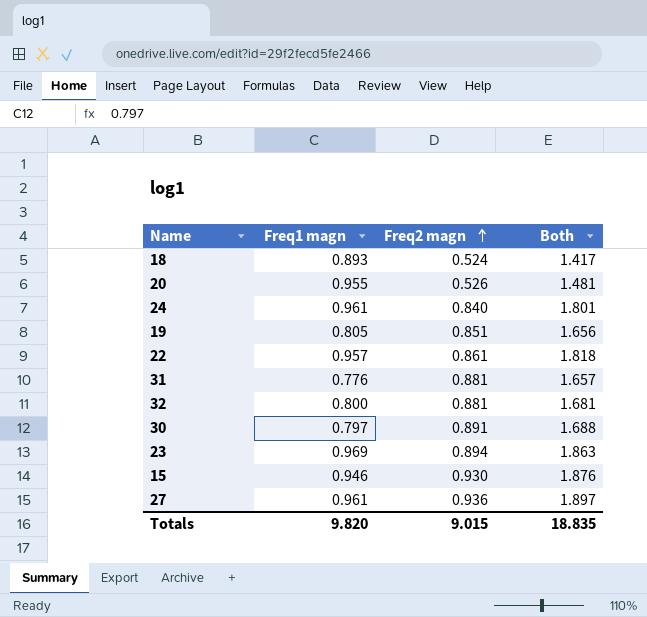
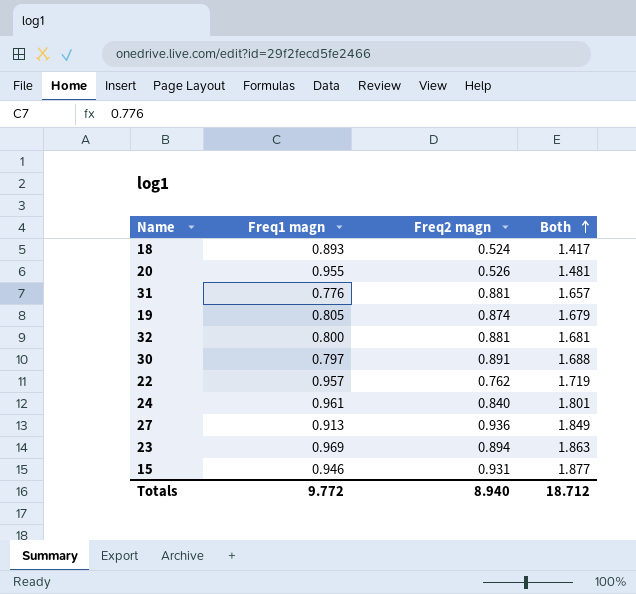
row order: Freq2 magn ascending -> Both ascending
19 | Freq2 magn: 0.851 -> 0.874
19 | Both: 1.656 -> 1.679
22 | Freq2 magn: 0.861 -> 0.762
22 | Both: 1.818 -> 1.719
27 | Freq1 magn: 0.961 -> 0.913
27 | Both: 1.897 -> 1.849
15 | Freq2 magn: 0.930 -> 0.931
15 | Both: 1.876 -> 1.877
Totals | Freq1 magn: 9.820 -> 9.772
Totals | Freq2 magn: 9.015 -> 8.940
Totals | Both: 18.835 -> 18.712

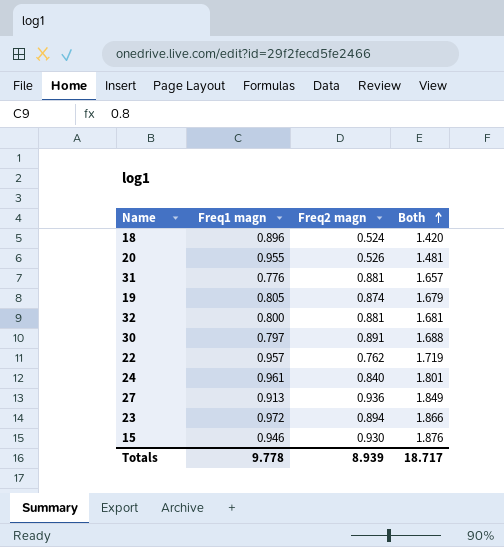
18 | Freq1 magn: 0.893 -> 0.896
18 | Both: 1.417 -> 1.420
23 | Freq1 magn: 0.969 -> 0.972
23 | Both: 1.863 -> 1.866
15 | Freq2 magn: 0.931 -> 0.930
15 | Both: 1.877 -> 1.876
Totals | Freq1 magn: 9.772 -> 9.778
Totals | Freq2 magn: 8.940 -> 8.939
Totals | Both: 18.712 -> 18.717

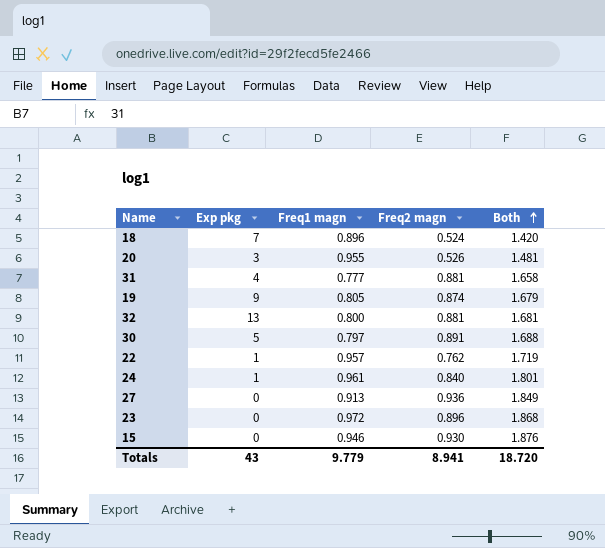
column Exp pkg | position: none -> 2
31 | Freq1 magn: 0.776 -> 0.777
31 | Both: 1.657 -> 1.658
23 | Freq2 magn: 0.894 -> 0.896
23 | Both: 1.866 -> 1.868
Totals | Freq1 magn: 9.778 -> 9.779
Totals | Freq2 magn: 8.939 -> 8.941
Totals | Both: 18.717 -> 18.720

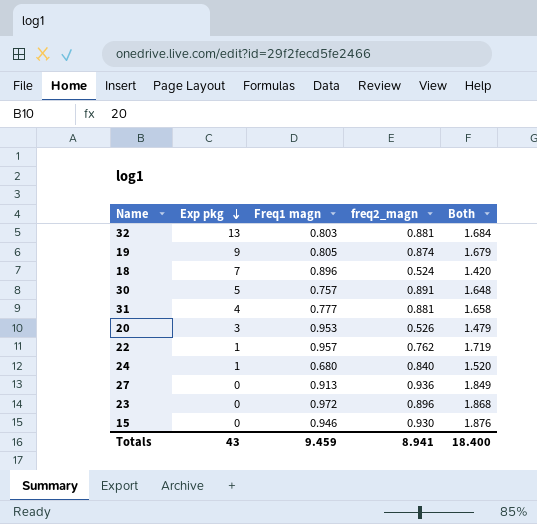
row order: Both ascending -> Exp pkg descending
column name: Freq2 magn -> freq2_magn
32 | Freq1 magn: 0.800 -> 0.803
32 | Both: 1.681 -> 1.684
30 | Freq1 magn: 0.797 -> 0.757
30 | Both: 1.688 -> 1.648
20 | Freq1 magn: 0.955 -> 0.953
20 | Both: 1.481 -> 1.479
24 | Freq1 magn: 0.961 -> 0.680
24 | Both: 1.801 -> 1.520
Totals | Freq1 magn: 9.779 -> 9.459
Totals | Both: 18.720 -> 18.400

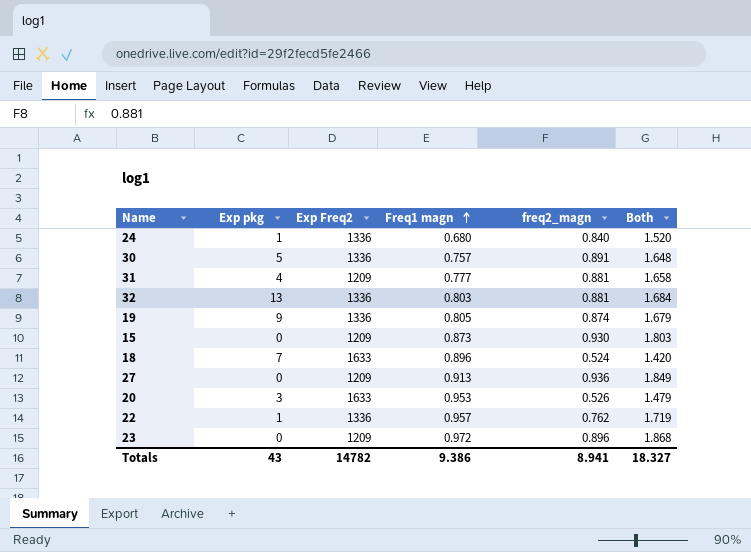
row order: Exp pkg descending -> Freq1 magn ascending
column Exp Freq2 | position: none -> 3
15 | Freq1 magn: 0.946 -> 0.873
15 | Both: 1.876 -> 1.803
Totals | Freq1 magn: 9.459 -> 9.386
Totals | Both: 18.400 -> 18.327

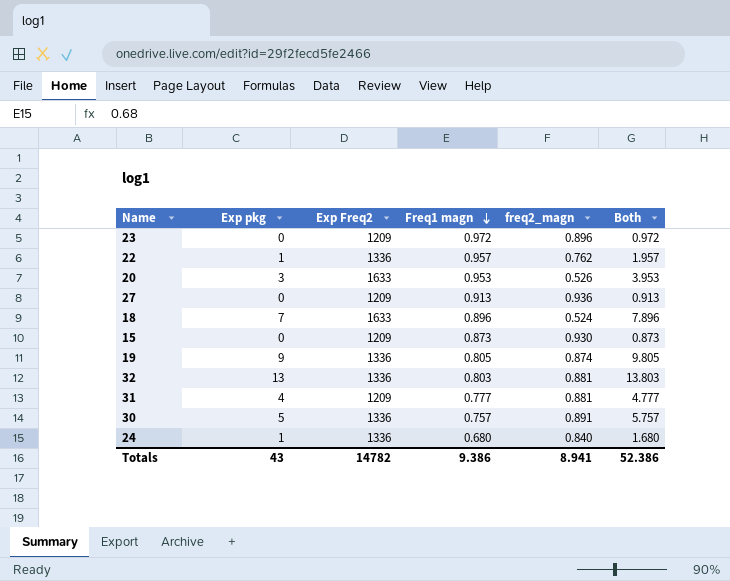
row order: Freq1 magn ascending -> Freq1 magn descending
column Both | formula: [Freq1 magn] + [freq2_magn] -> [Exp pkg] + [Freq1 magn]
Totals | Both: 18.327 -> 52.386

